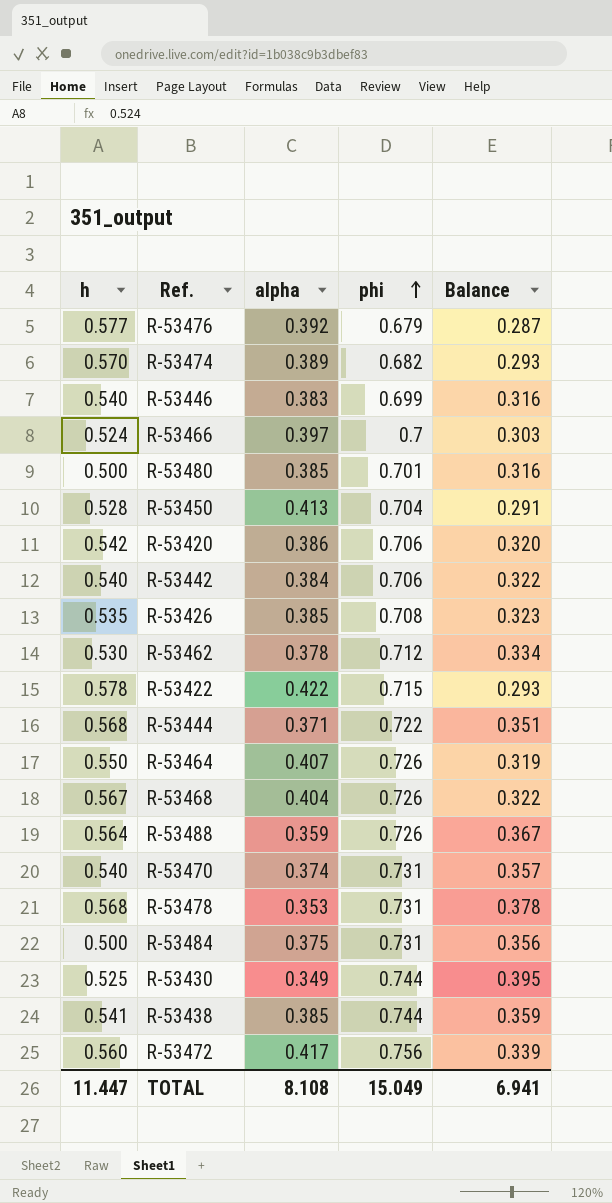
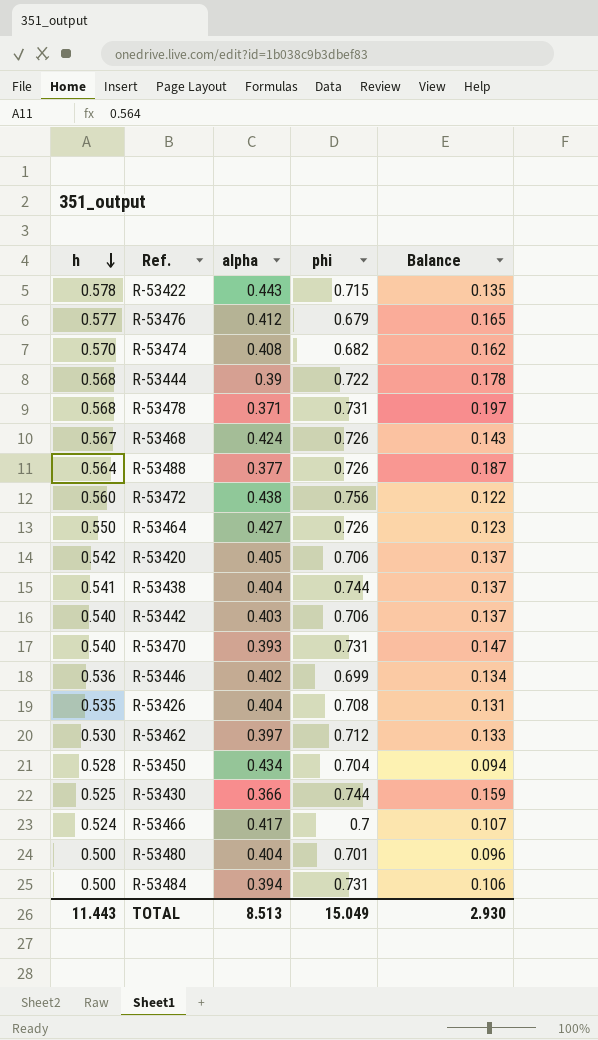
row order: phi ascending -> h descending
column Balance | formula: [phi] - [alpha] -> [h] - [alpha]
R-53422 | alpha: 0.422 -> 0.443
R-53476 | alpha: 0.392 -> 0.412
R-53474 | alpha: 0.389 -> 0.408
R-53444 | alpha: 0.371 -> 0.39
R-53478 | alpha: 0.353 -> 0.371
R-53468 | alpha: 0.404 -> 0.424
R-53488 | alpha: 0.359 -> 0.377
R-53472 | alpha: 0.417 -> 0.438
R-53464 | alpha: 0.407 -> 0.427
R-53420 | alpha: 0.386 -> 0.405
R-53438 | alpha: 0.385 -> 0.404
R-53442 | alpha: 0.384 -> 0.403
R-53470 | alpha: 0.374 -> 0.393
R-53446 | h: 0.540 -> 0.536
R-53446 | alpha: 0.383 -> 0.402
R-53426 | alpha: 0.385 -> 0.404
R-53462 | alpha: 0.378 -> 0.397
R-53450 | alpha: 0.413 -> 0.434
R-53430 | alpha: 0.349 -> 0.366
R-53466 | alpha: 0.397 -> 0.417
R-53480 | alpha: 0.385 -> 0.404
R-53484 | alpha: 0.375 -> 0.394
TOTAL | h: 11.447 -> 11.443
TOTAL | alpha: 8.108 -> 8.513
TOTAL | Balance: 6.941 -> 2.930

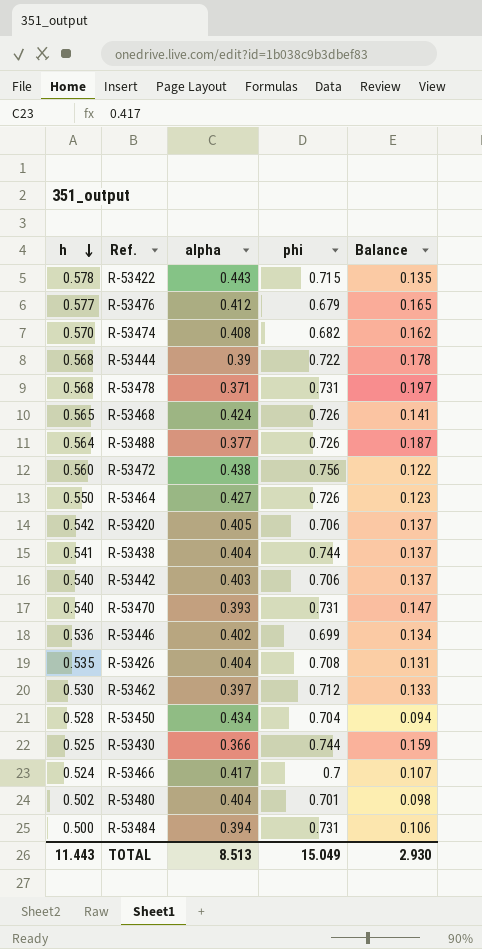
R-53468 | h: 0.567 -> 0.565
R-53468 | Balance: 0.143 -> 0.141
R-53480 | h: 0.500 -> 0.502
R-53480 | Balance: 0.096 -> 0.098

